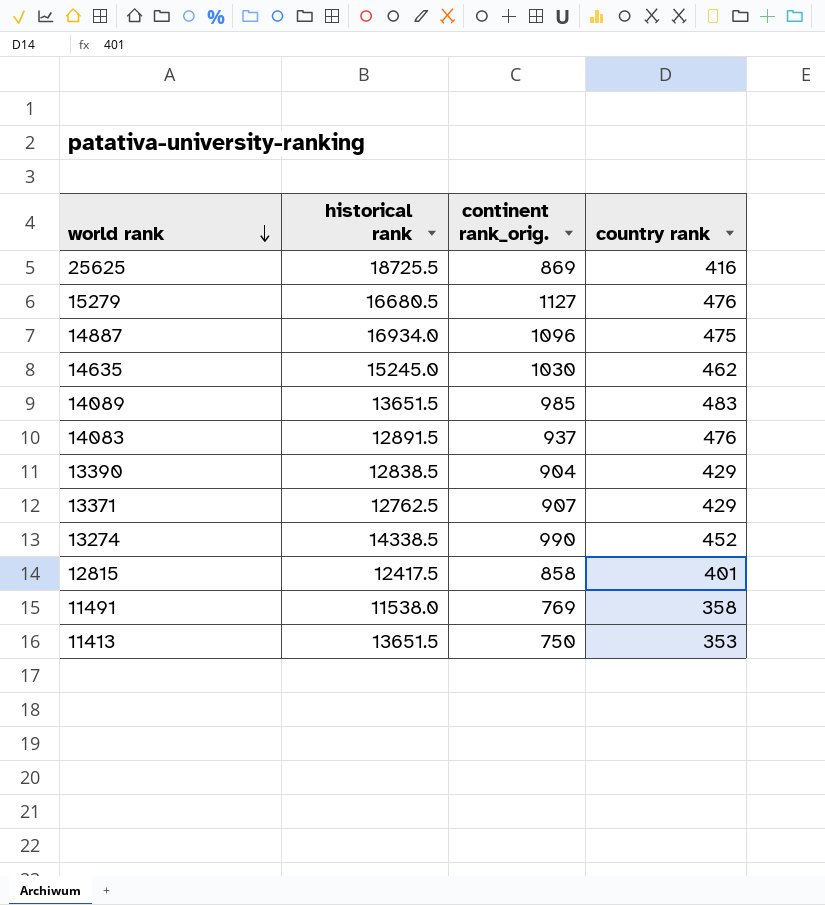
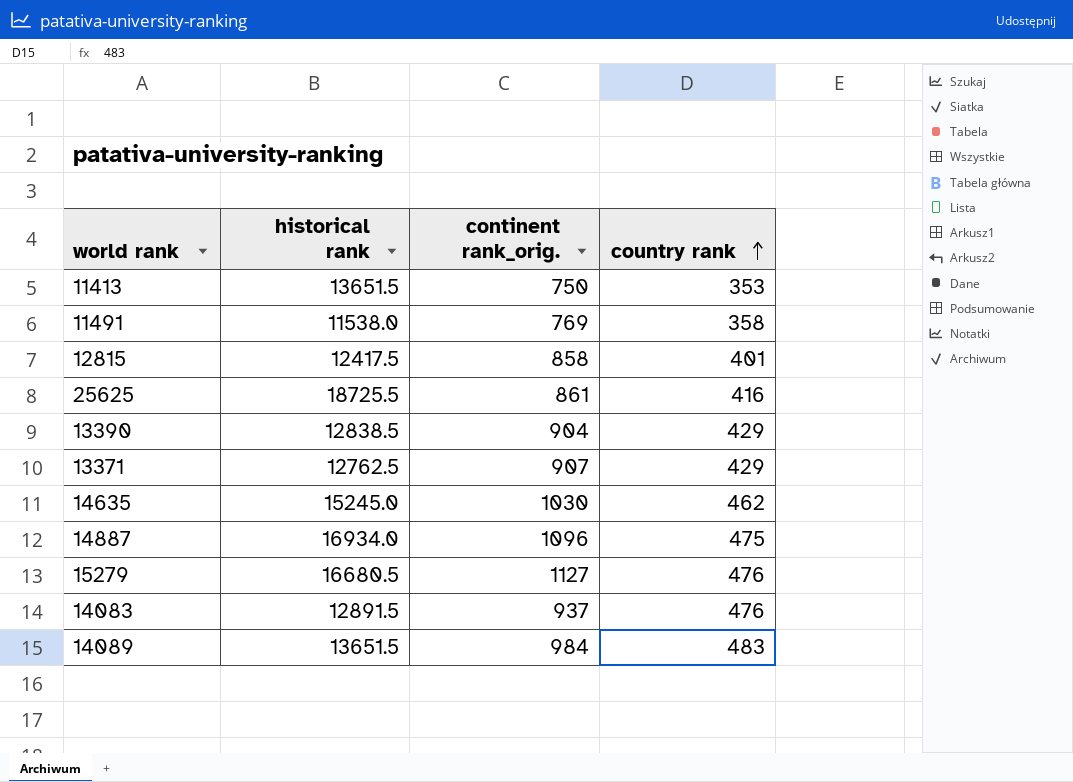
row order: world rank descending -> country rank ascending
row 13274: 14338.5 | 990 | 452 -> none
25625 | continent rank_orig.: 869 -> 861
14089 | continent rank_orig.: 985 -> 984

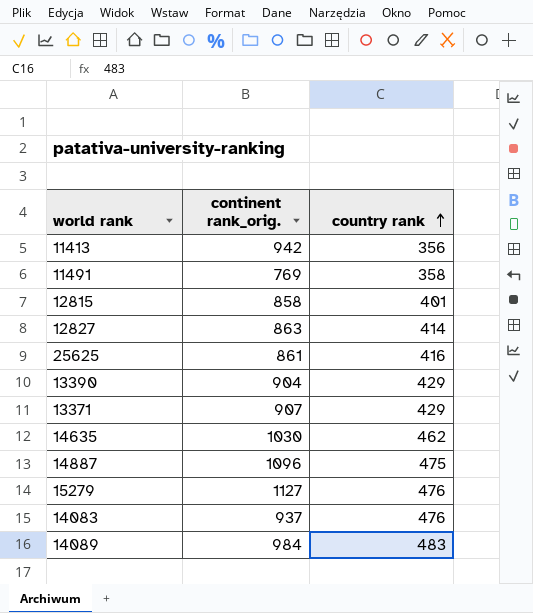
column historical rank | position: 2 -> none
11413 | continent rank_orig.: 750 -> 942
11413 | country rank: 353 -> 356
row 12827: none -> 863 | 414

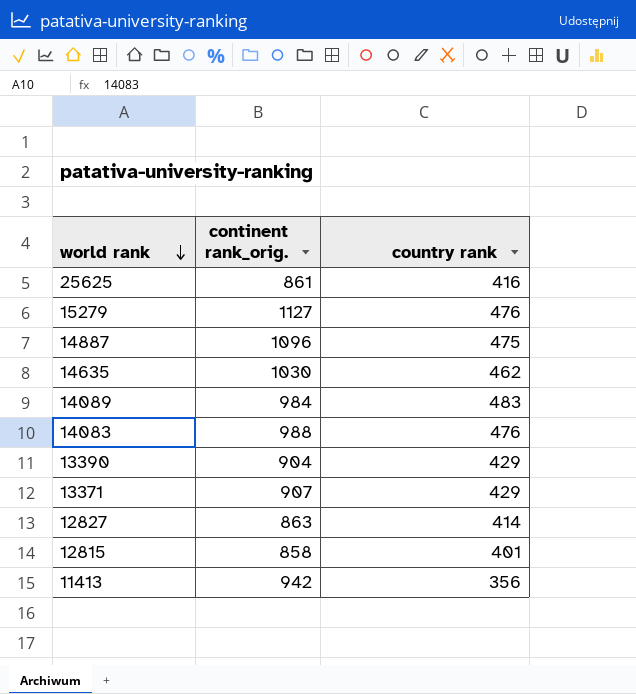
row order: country rank ascending -> world rank descending
row 11491: 769 | 358 -> none
14083 | continent rank_orig.: 937 -> 988

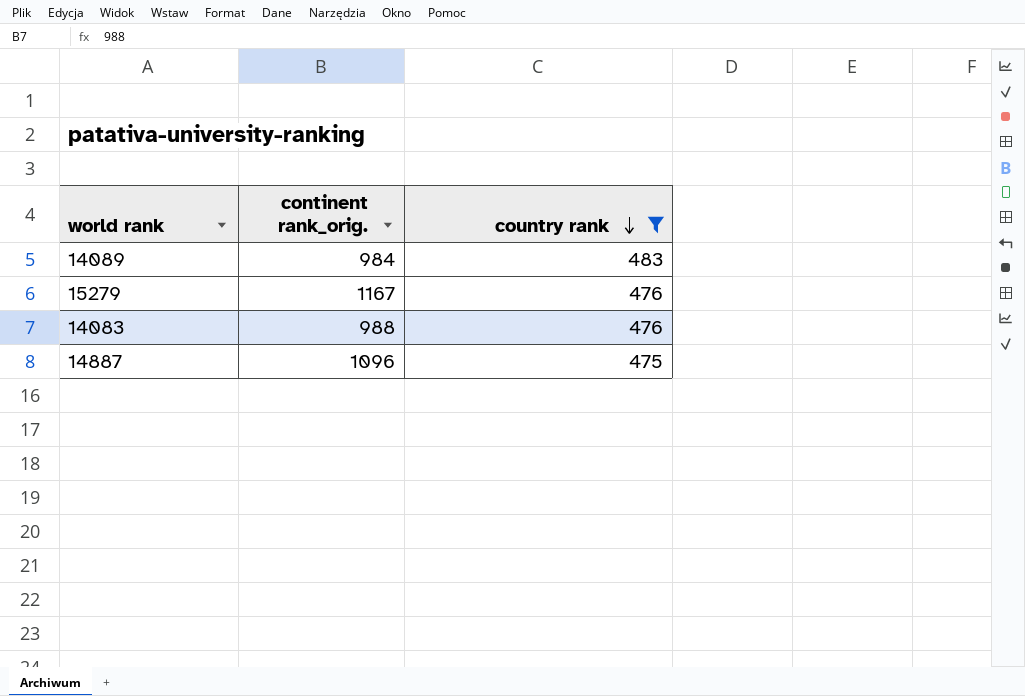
filter: none -> country rank >= 475
row order: world rank descending -> country rank descending
15279 | continent rank_orig.: 1127 -> 1167

